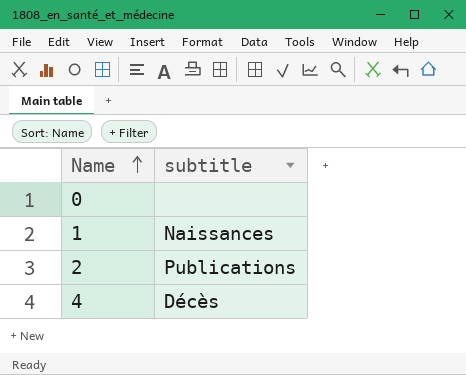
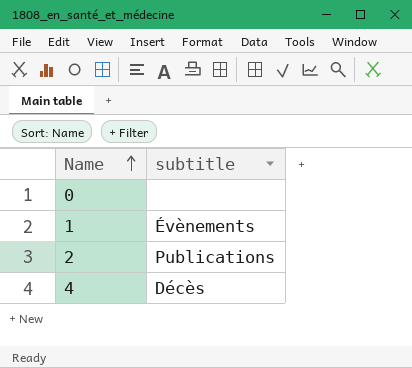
1 | subtitle: Naissances -> Évènements

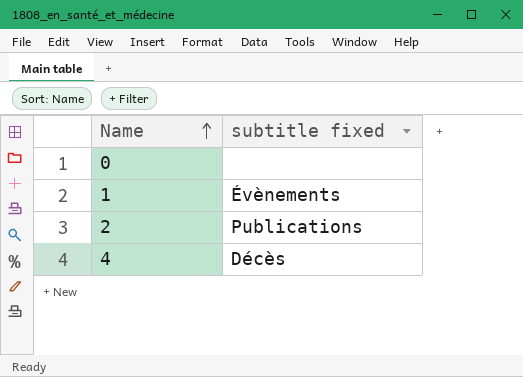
column name: subtitle -> subtitle fixed

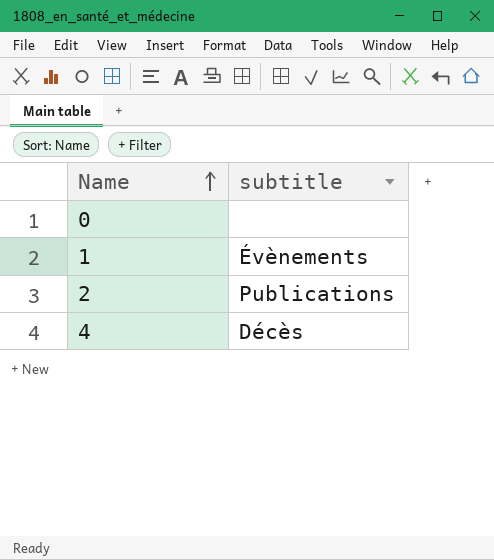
column name: subtitle fixed -> subtitle

